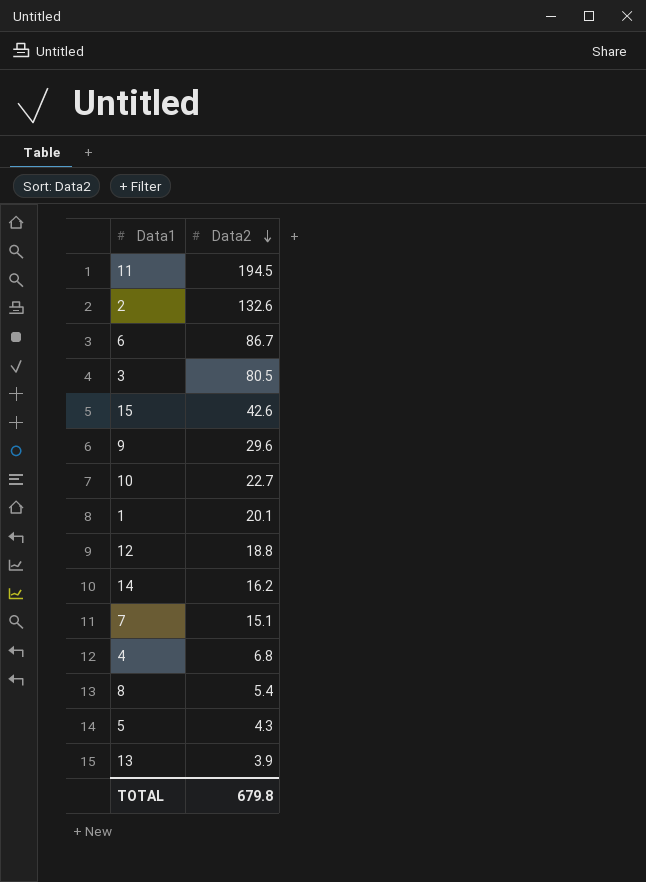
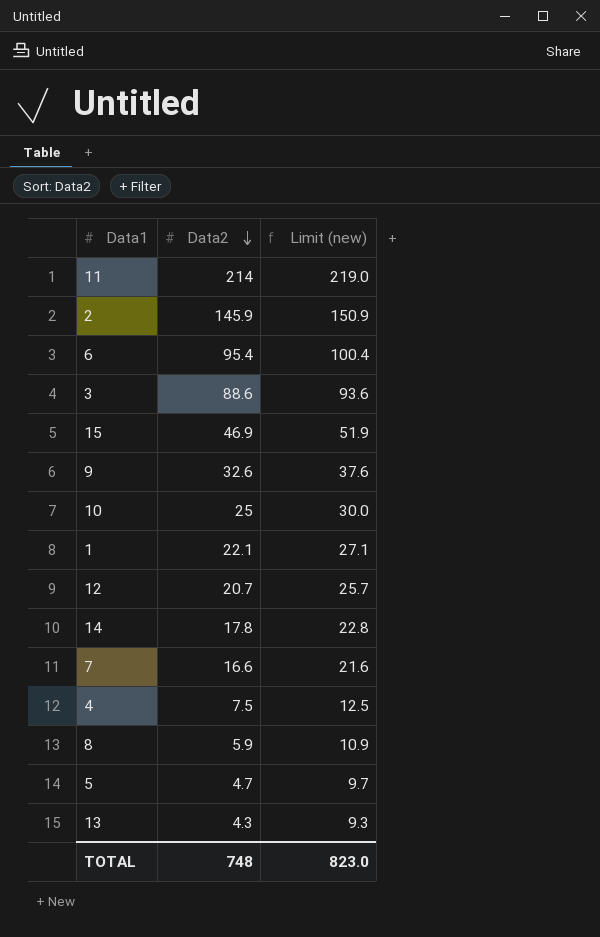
column Limit (new) | formula: none -> [Data2] + 5
11 | Data2: 194.5 -> 214
2 | Data2: 132.6 -> 145.9
6 | Data2: 86.7 -> 95.4
3 | Data2: 80.5 -> 88.6
15 | Data2: 42.6 -> 46.9
9 | Data2: 29.6 -> 32.6
10 | Data2: 22.7 -> 25
1 | Data2: 20.1 -> 22.1
12 | Data2: 18.8 -> 20.7
14 | Data2: 16.2 -> 17.8
7 | Data2: 15.1 -> 16.6
4 | Data2: 6.8 -> 7.5
8 | Data2: 5.4 -> 5.9
5 | Data2: 4.3 -> 4.7
13 | Data2: 3.9 -> 4.3
TOTAL | Data2: 679.8 -> 748

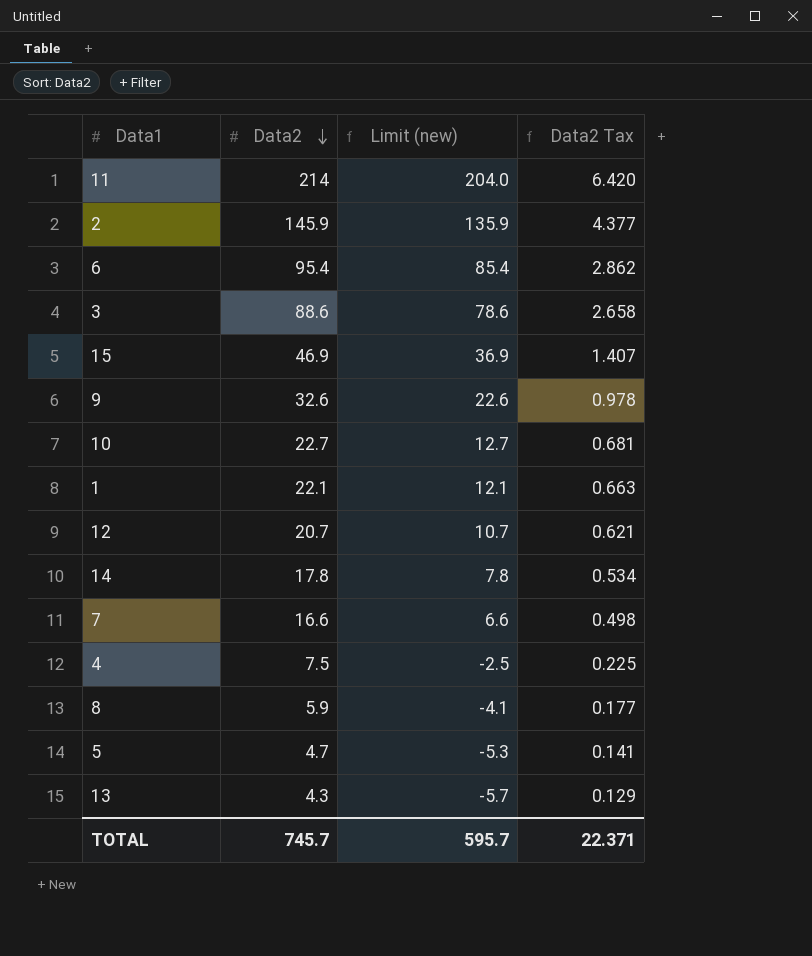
column Limit (new) | formula: [Data2] + 5 -> [Data2] - 10
column Data2 Tax | formula: none -> [Data2] * 0.03
10 | Data2: 25 -> 22.7
TOTAL | Data2: 748 -> 745.7
TOTAL | Limit (new): 823.0 -> 595.7

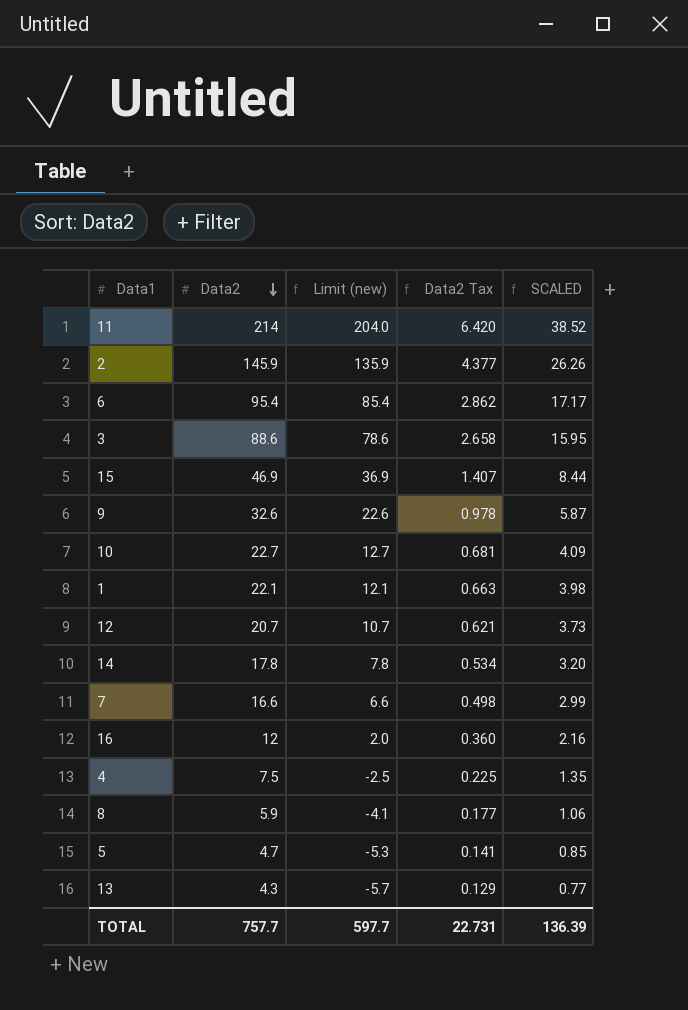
column SCALED | formula: none -> [Data2] * 0.18
row 16: none -> 12 | 2.0 | 0.360 | 2.16
TOTAL | Data2: 745.7 -> 757.7
TOTAL | Limit (new): 595.7 -> 597.7
TOTAL | Data2 Tax: 22.371 -> 22.731

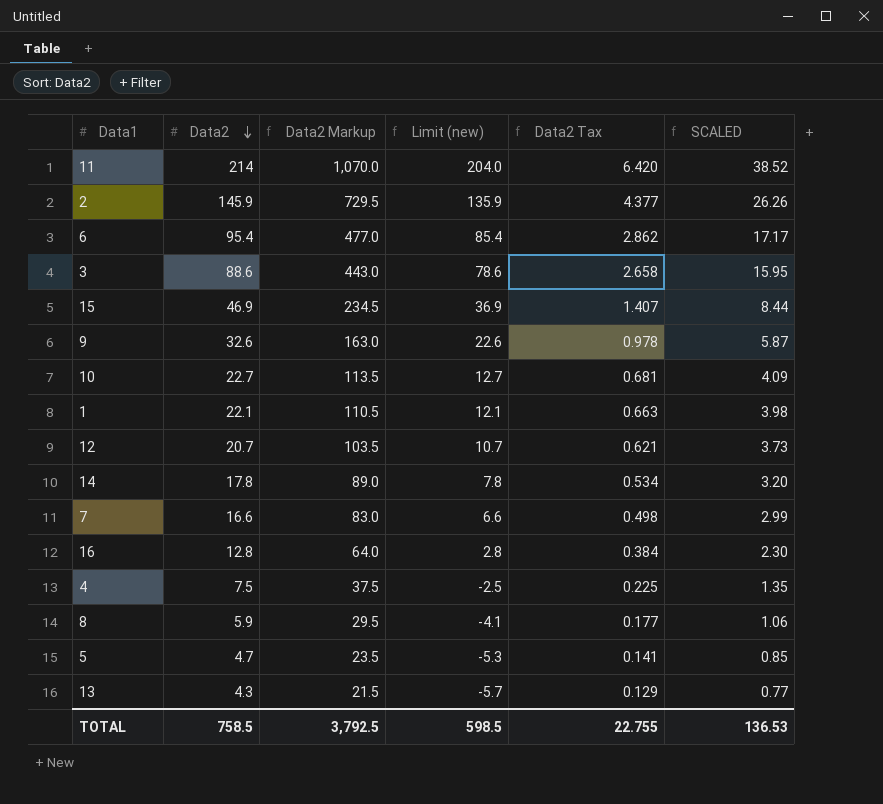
column Data2 Markup | formula: none -> [Data2] * 5
16 | Data2: 12 -> 12.8
16 | Limit (new): 2.0 -> 2.8
16 | Data2 Tax: 0.360 -> 0.384
16 | SCALED: 2.16 -> 2.30
TOTAL | Data2: 757.7 -> 758.5
TOTAL | Limit (new): 597.7 -> 598.5
TOTAL | Data2 Tax: 22.731 -> 22.755
TOTAL | SCALED: 136.39 -> 136.53

